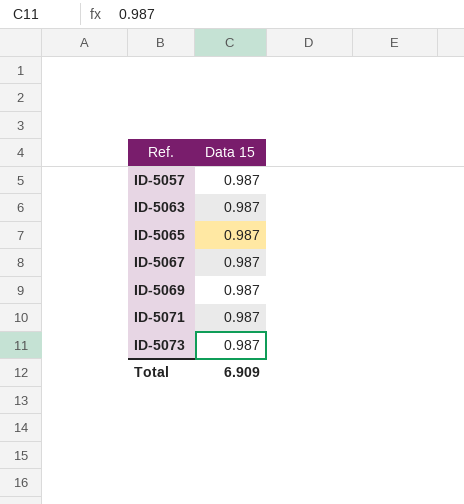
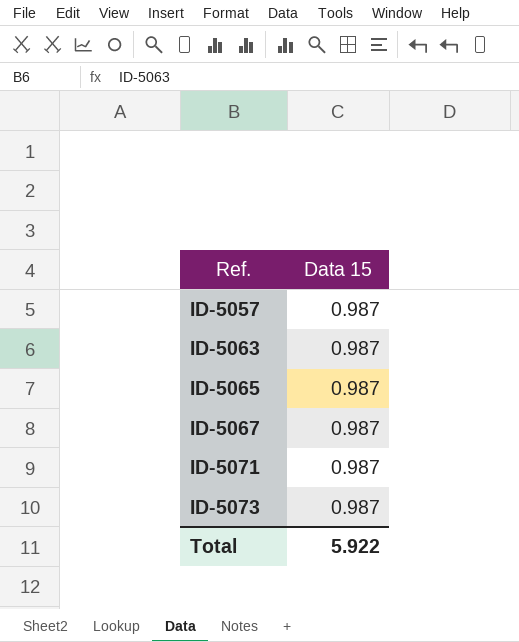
row ID-5069: 0.987 -> none
Total | Data 15: 6.909 -> 5.922

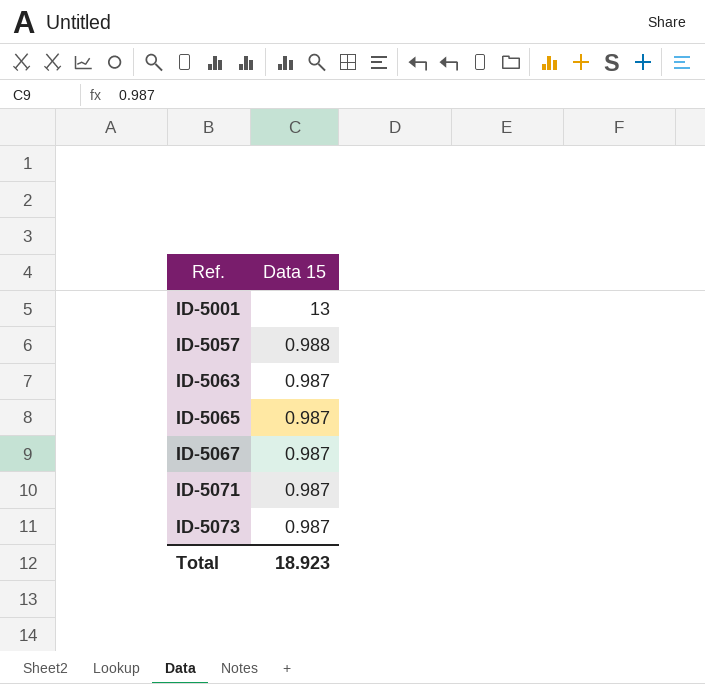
row ID-5001: none -> 13
ID-5057 | Data 15: 0.987 -> 0.988
Total | Data 15: 5.922 -> 18.923

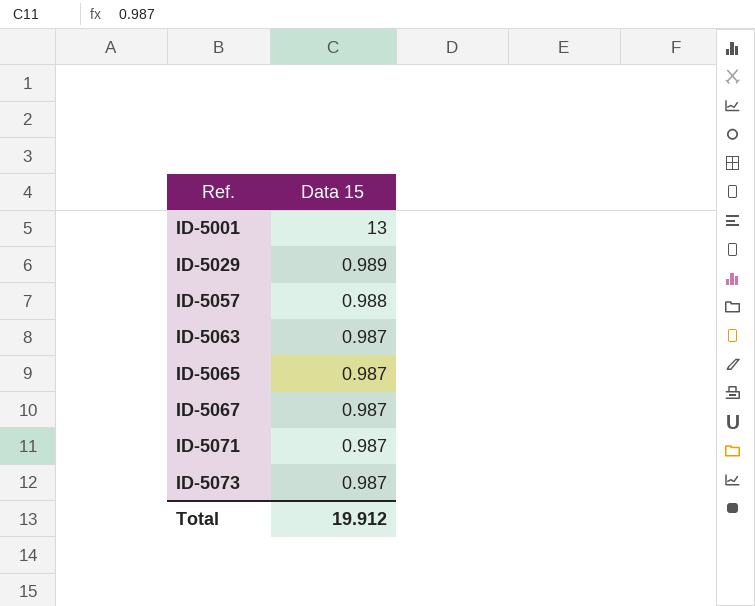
row ID-5029: none -> 0.989
Total | Data 15: 18.923 -> 19.912

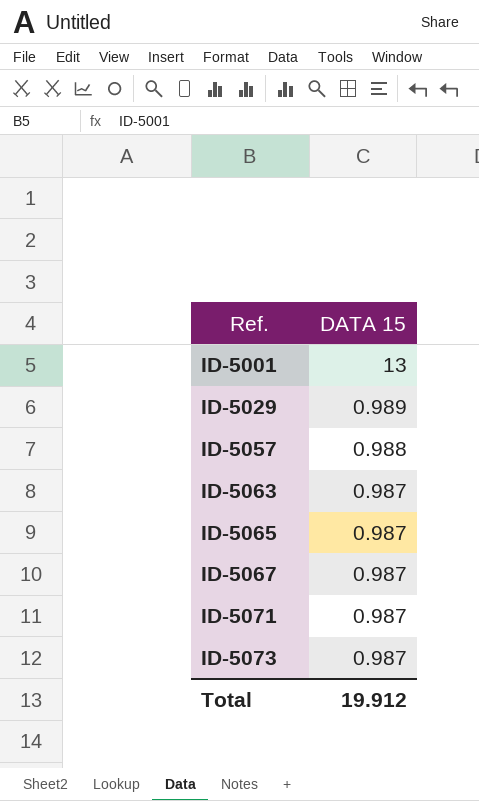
column name: Data 15 -> DATA 15

